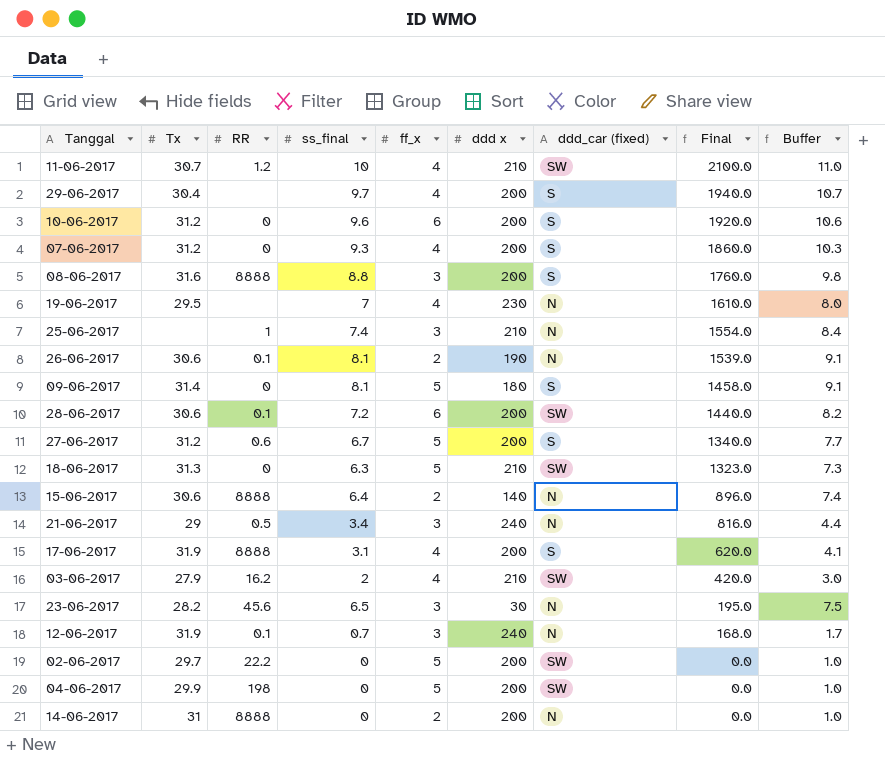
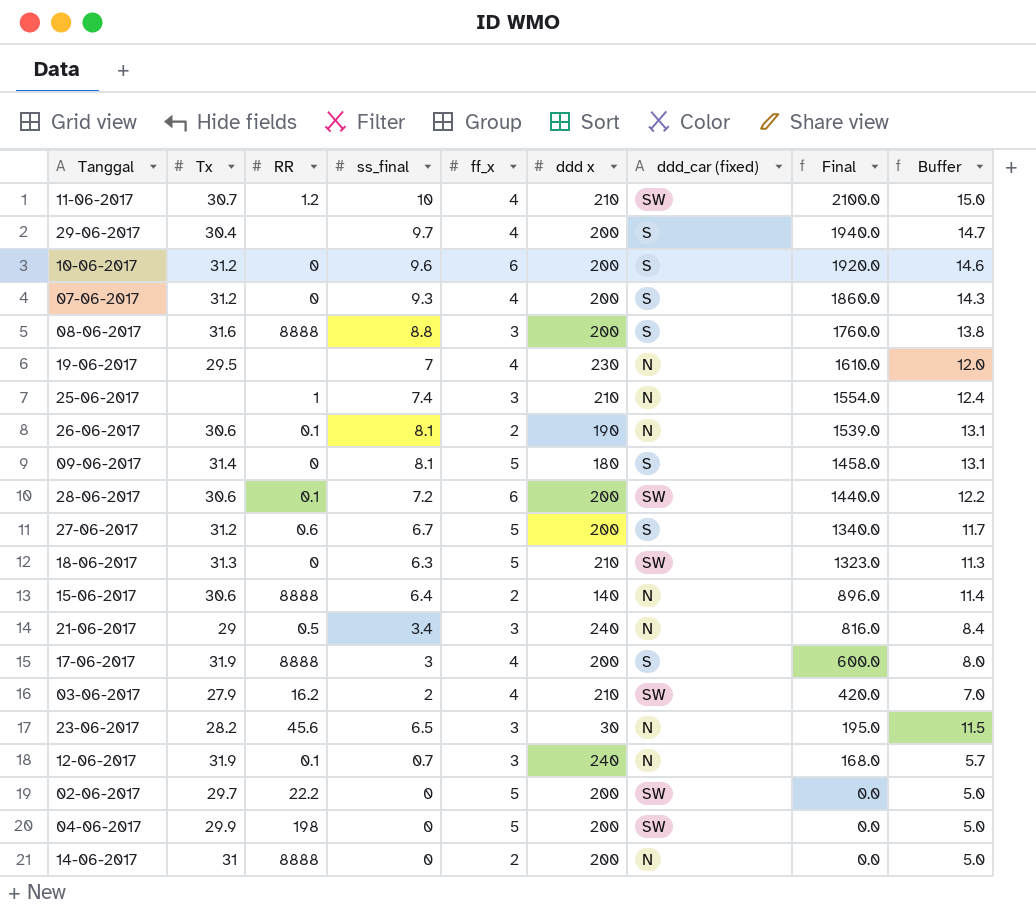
column Buffer | formula: [ss_final] + 1 -> [ss_final] + 5
17-06-2017 | ss_final: 3.1 -> 3
17-06-2017 | Final: 620.0 -> 600.0

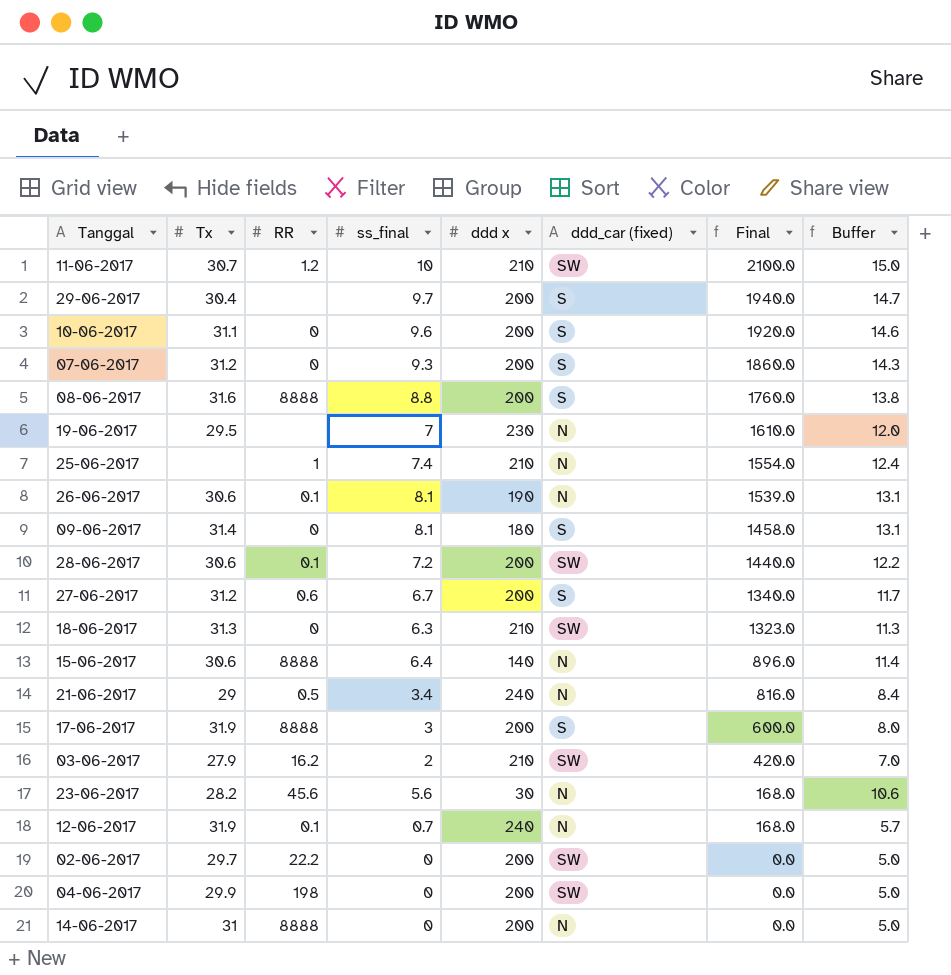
column ff_x | position: 5 -> none
10-06-2017 | Tx: 31.2 -> 31.1
23-06-2017 | ss_final: 6.5 -> 5.6
23-06-2017 | Final: 195.0 -> 168.0
23-06-2017 | Buffer: 11.5 -> 10.6

